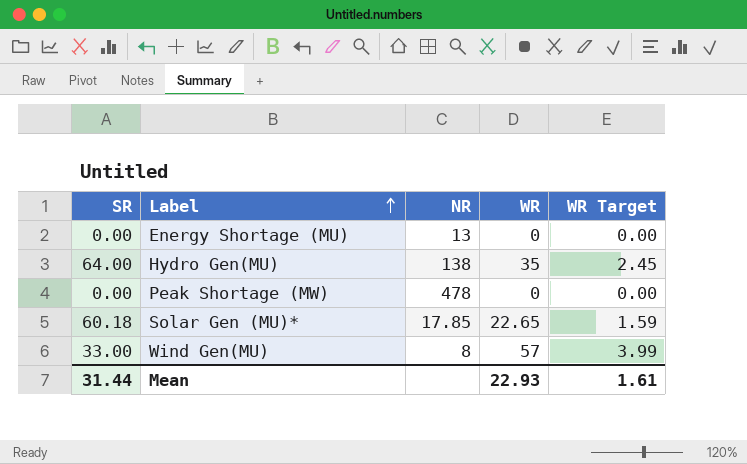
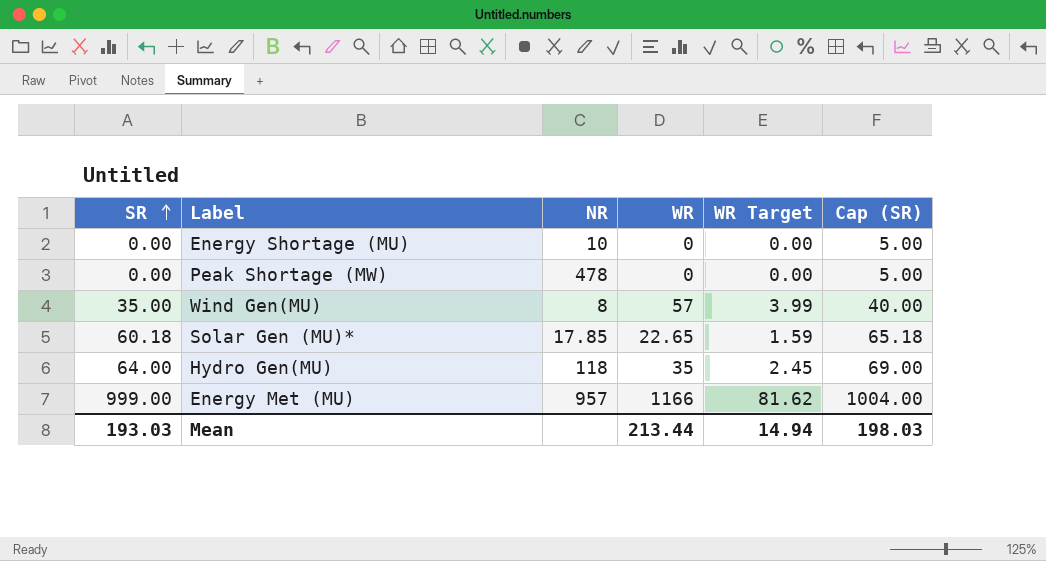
row order: Label ascending -> SR ascending
column Cap (SR) | formula: none -> [SR] + 5
Energy Shortage (MU) | NR: 13 -> 10
Wind Gen(MU) | SR: 33.00 -> 35.00
Hydro Gen(MU) | NR: 138 -> 118
row Energy Met (MU): none -> 999.00 | 957 | 1166 | 81.62 | 1004.00
Mean | SR: 31.44 -> 193.03
Mean | WR: 22.93 -> 213.44
Mean | WR Target: 1.61 -> 14.94

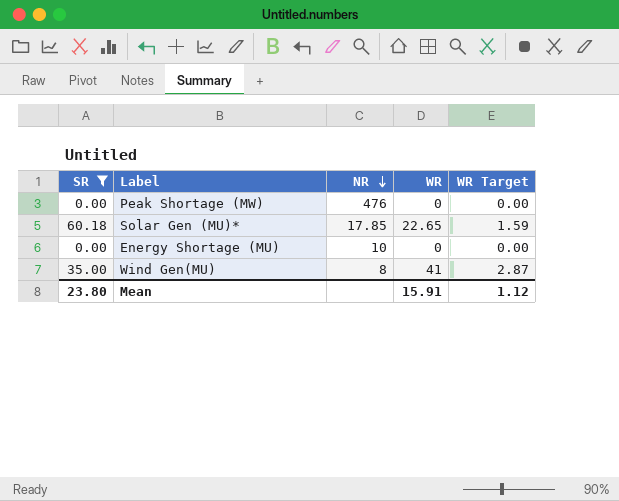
filter: none -> SR <= 60.18
row order: SR ascending -> NR descending
column Cap (SR) | formula: [SR] + 5 -> none
Peak Shortage (MW) | NR: 478 -> 476
Wind Gen(MU) | WR: 57 -> 41
Wind Gen(MU) | WR Target: 3.99 -> 2.87
Mean | SR: 193.03 -> 23.80
Mean | WR: 213.44 -> 15.91
Mean | WR Target: 14.94 -> 1.12

